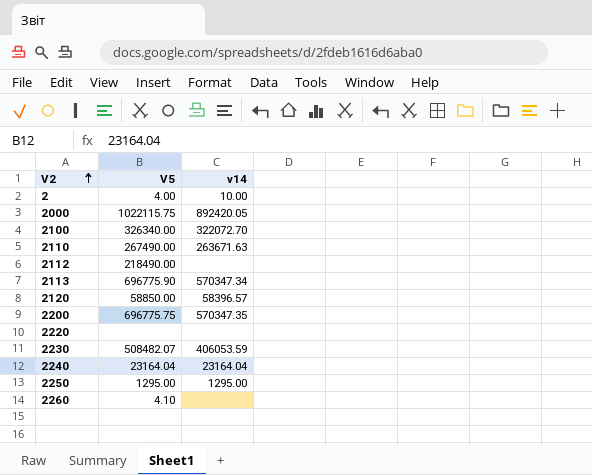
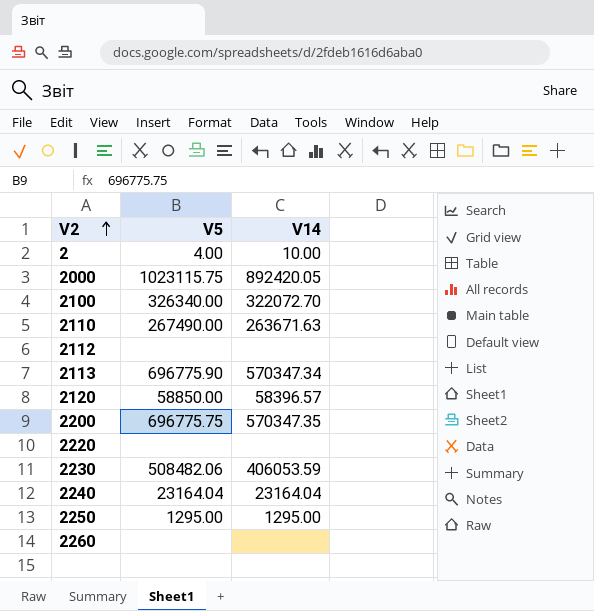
column name: v14 -> V14
2000 | V5: 1022115.75 -> 1023115.75
2112 | V5: 218490.00 -> none
2230 | V5: 508482.07 -> 508482.06
2260 | V5: 4.10 -> none

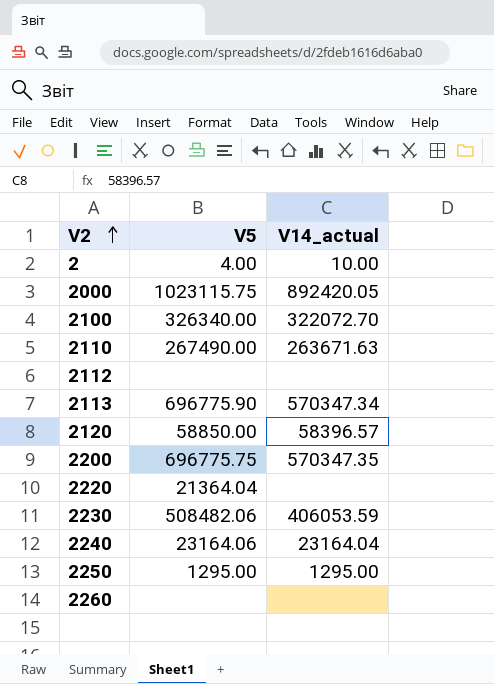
column name: V14 -> V14_actual
2220 | V5: none -> 21364.04
2240 | V5: 23164.04 -> 23164.06

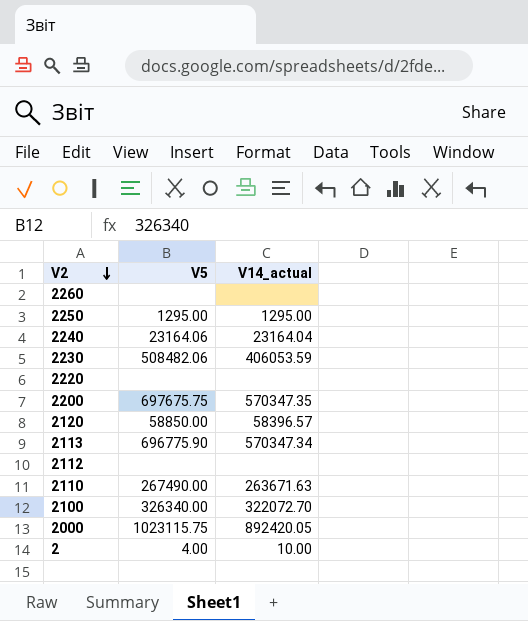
row order: V2 ascending -> V2 descending
2220 | V5: 21364.04 -> none
2200 | V5: 696775.75 -> 697675.75

